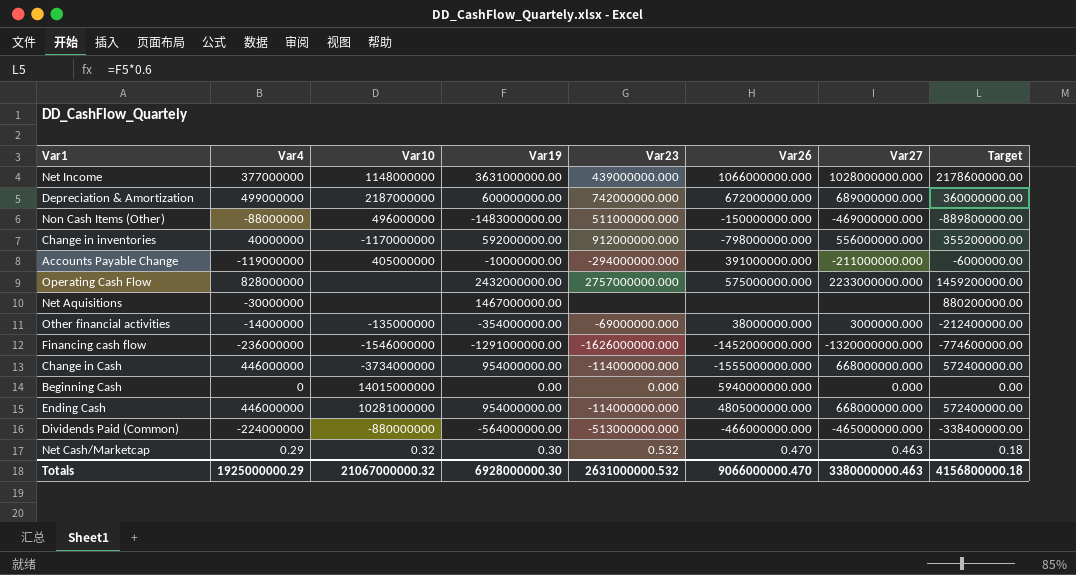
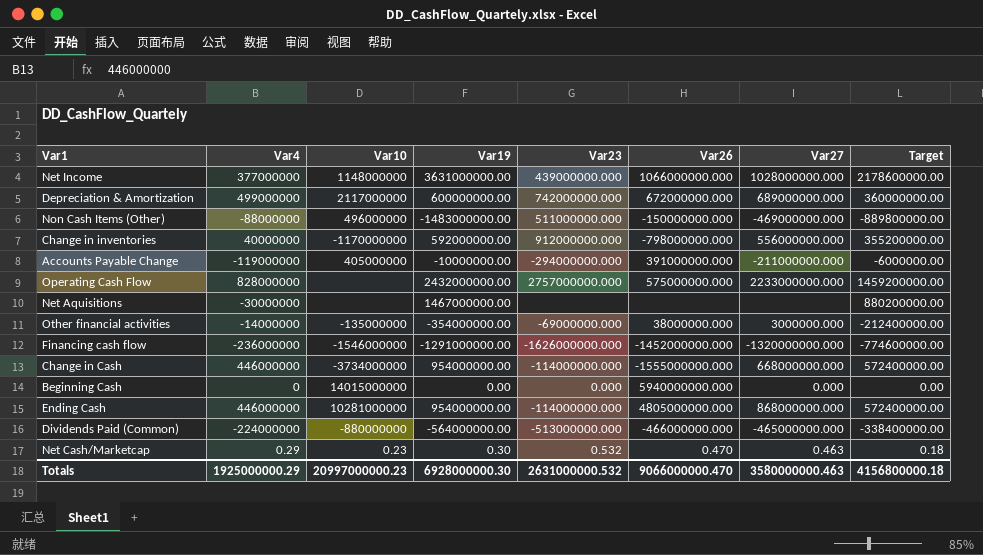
Depreciation & Amortization | Var10: 2187000000 -> 2117000000
Ending Cash | Var27: 668000000.000 -> 868000000.000
Net Cash/Marketcap | Var10: 0.32 -> 0.23
Totals | Var10: 21067000000.32 -> 20997000000.23
Totals | Var27: 3380000000.463 -> 3580000000.463

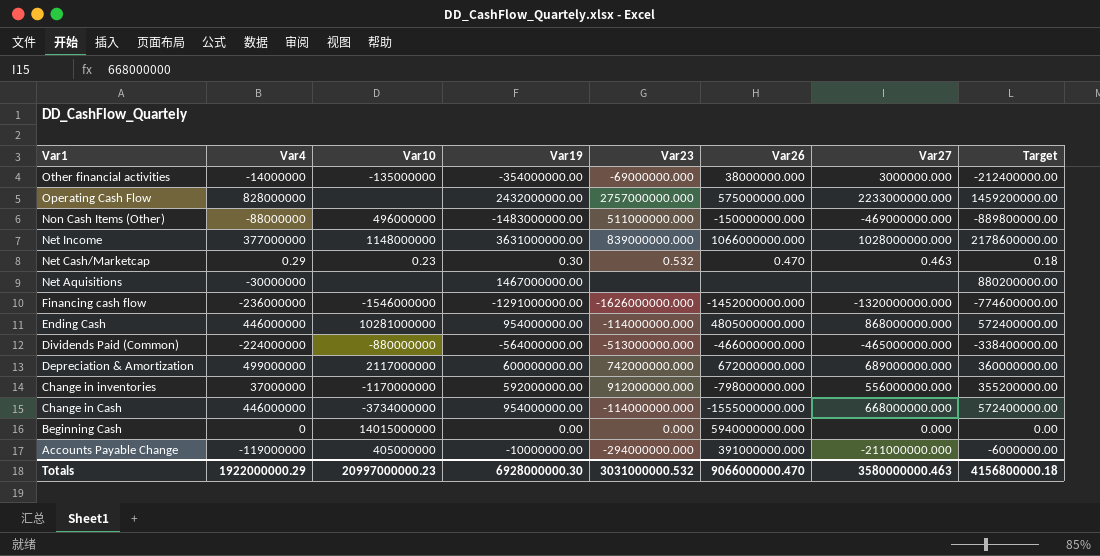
row order: none -> Var1 descending
Net Income | Var23: 439000000.000 -> 839000000.000
Change in inventories | Var4: 40000000 -> 37000000
Totals | Var4: 1925000000.29 -> 1922000000.29
Totals | Var23: 2631000000.532 -> 3031000000.532

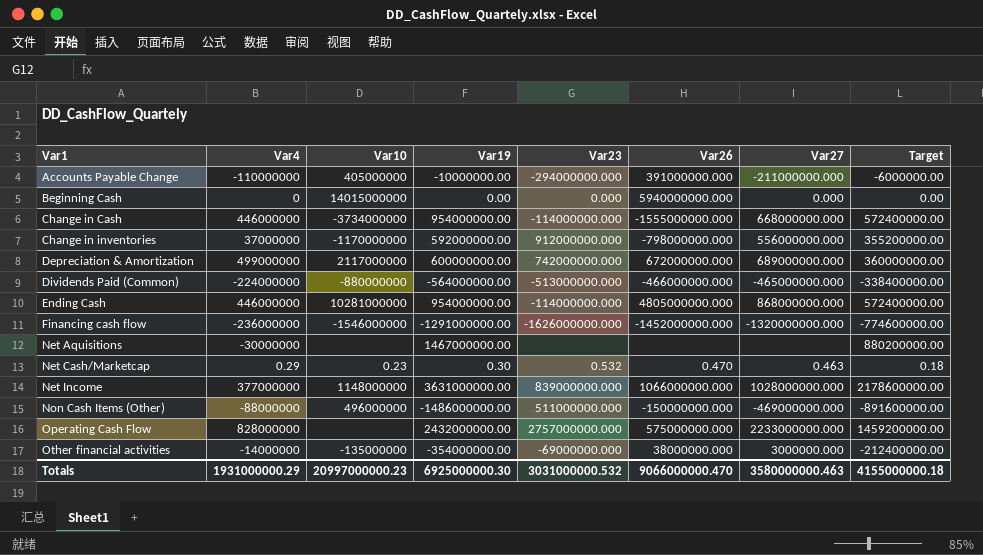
row order: Var1 descending -> Var1 ascending
Accounts Payable Change | Var4: -119000000 -> -110000000
Non Cash Items (Other) | Var19: -1483000000.00 -> -1486000000.00
Non Cash Items (Other) | Target: -889800000.00 -> -891600000.00
Totals | Var4: 1922000000.29 -> 1931000000.29
Totals | Var19: 6928000000.30 -> 6925000000.30
Totals | Target: 4156800000.18 -> 4155000000.18

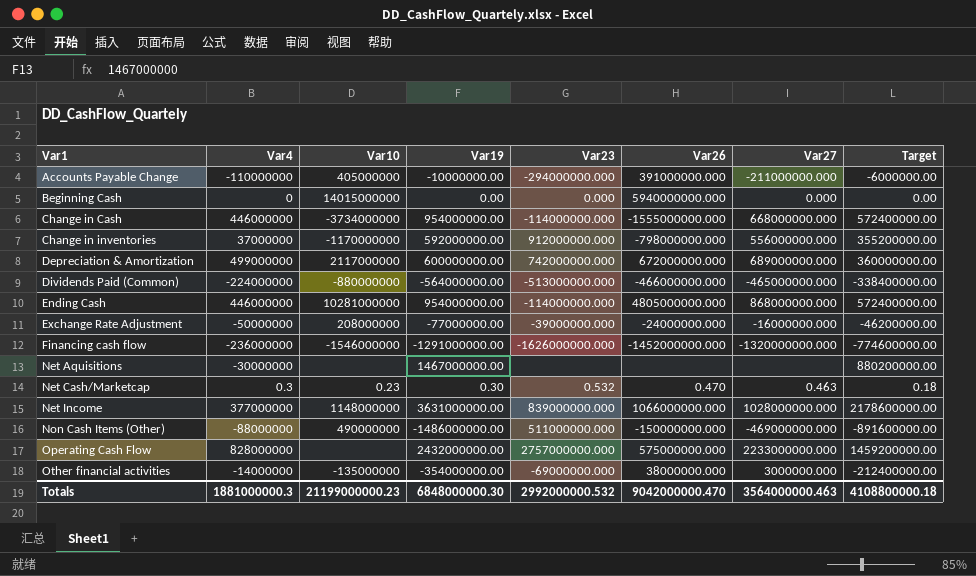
row Exchange Rate Adjustment: none -> -50000000 | 208000000 | -77000000.00 | -39000000.000 | -24000000.000 | -16000000.000 | -46200000.00
Net Cash/Marketcap | Var4: 0.29 -> 0.3
Non Cash Items (Other) | Var10: 496000000 -> 490000000
Totals | Var4: 1931000000.29 -> 1881000000.3
Totals | Var10: 20997000000.23 -> 21199000000.23
Totals | Var19: 6925000000.30 -> 6848000000.30
Totals | Var23: 3031000000.532 -> 2992000000.532
Totals | Var26: 9066000000.470 -> 9042000000.470
Totals | Var27: 3580000000.463 -> 3564000000.463
Totals | Target: 4155000000.18 -> 4108800000.18

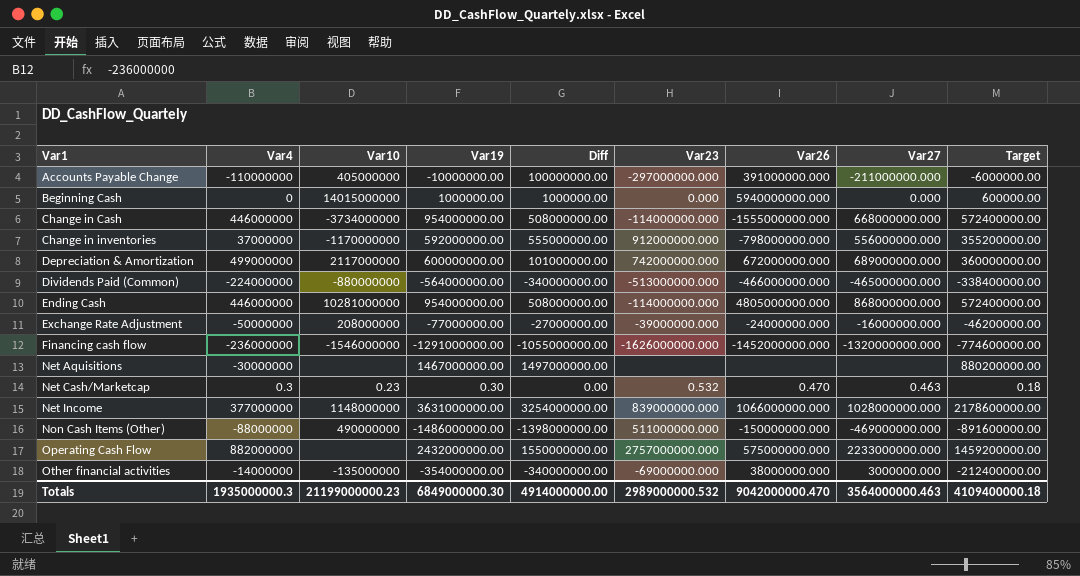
column Diff | formula: none -> [Var19] - [Var4]
Accounts Payable Change | Var23: -294000000.000 -> -297000000.000
Beginning Cash | Var19: 0.00 -> 1000000.00
Beginning Cash | Target: 0.00 -> 600000.00
Operating Cash Flow | Var4: 828000000 -> 882000000
Totals | Var4: 1881000000.3 -> 1935000000.3
Totals | Var19: 6848000000.30 -> 6849000000.30
Totals | Var23: 2992000000.532 -> 2989000000.532
Totals | Target: 4108800000.18 -> 4109400000.18

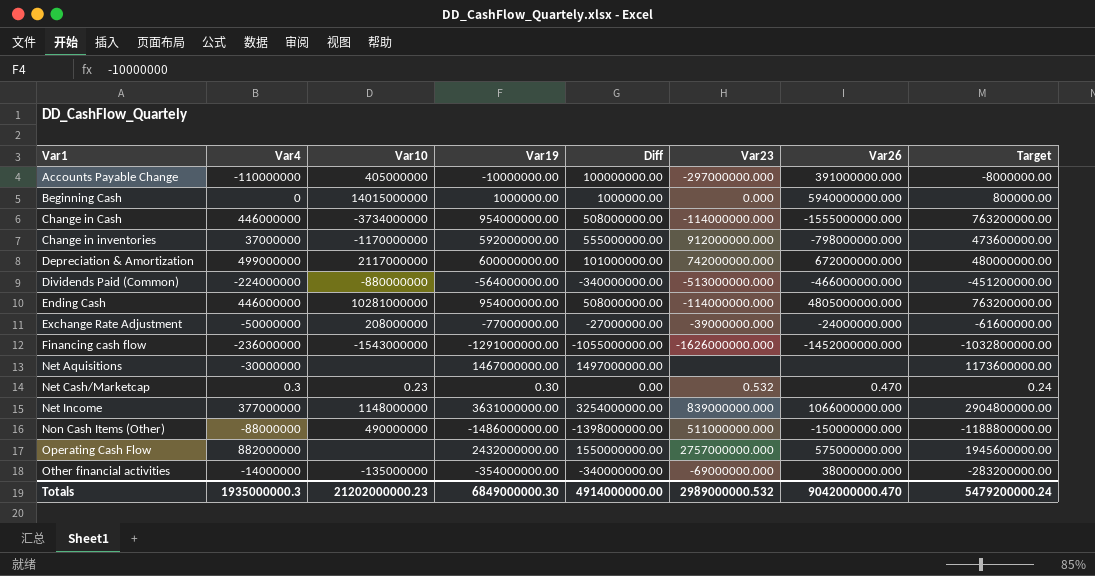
column Var27 | position: 8 -> none
column Target | formula: [Var19] * 0.6 -> [Var19] * 0.8
Financing cash flow | Var10: -1546000000 -> -1543000000
Totals | Var10: 21199000000.23 -> 21202000000.23
Totals | Target: 4109400000.18 -> 5479200000.24

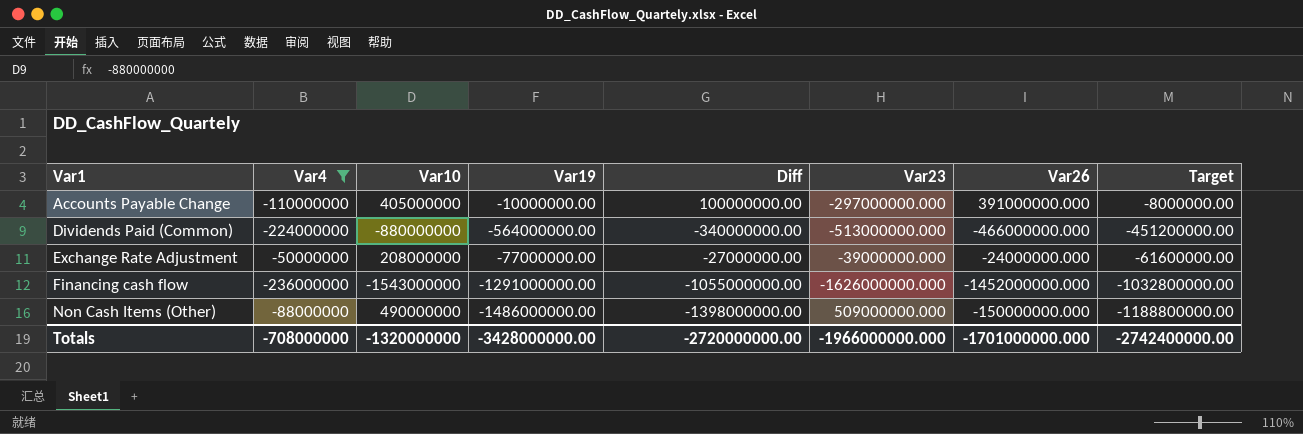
filter: none -> Var4 <= -50000000
Non Cash Items (Other) | Var23: 511000000.000 -> 509000000.000
Totals | Var4: 1935000000.3 -> -708000000
Totals | Var10: 21202000000.23 -> -1320000000
Totals | Var19: 6849000000.30 -> -3428000000.00
Totals | Diff: 4914000000.00 -> -2720000000.00
Totals | Var23: 2989000000.532 -> -1966000000.000
Totals | Var26: 9042000000.470 -> -1701000000.000
Totals | Target: 5479200000.24 -> -2742400000.00

